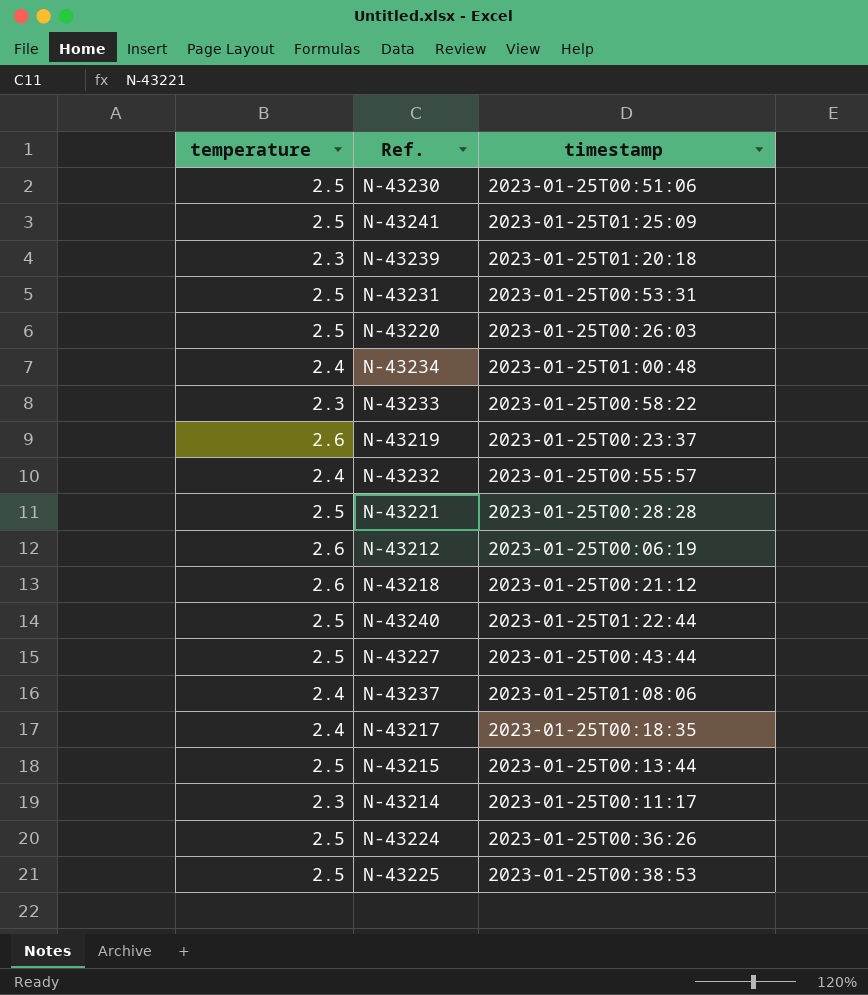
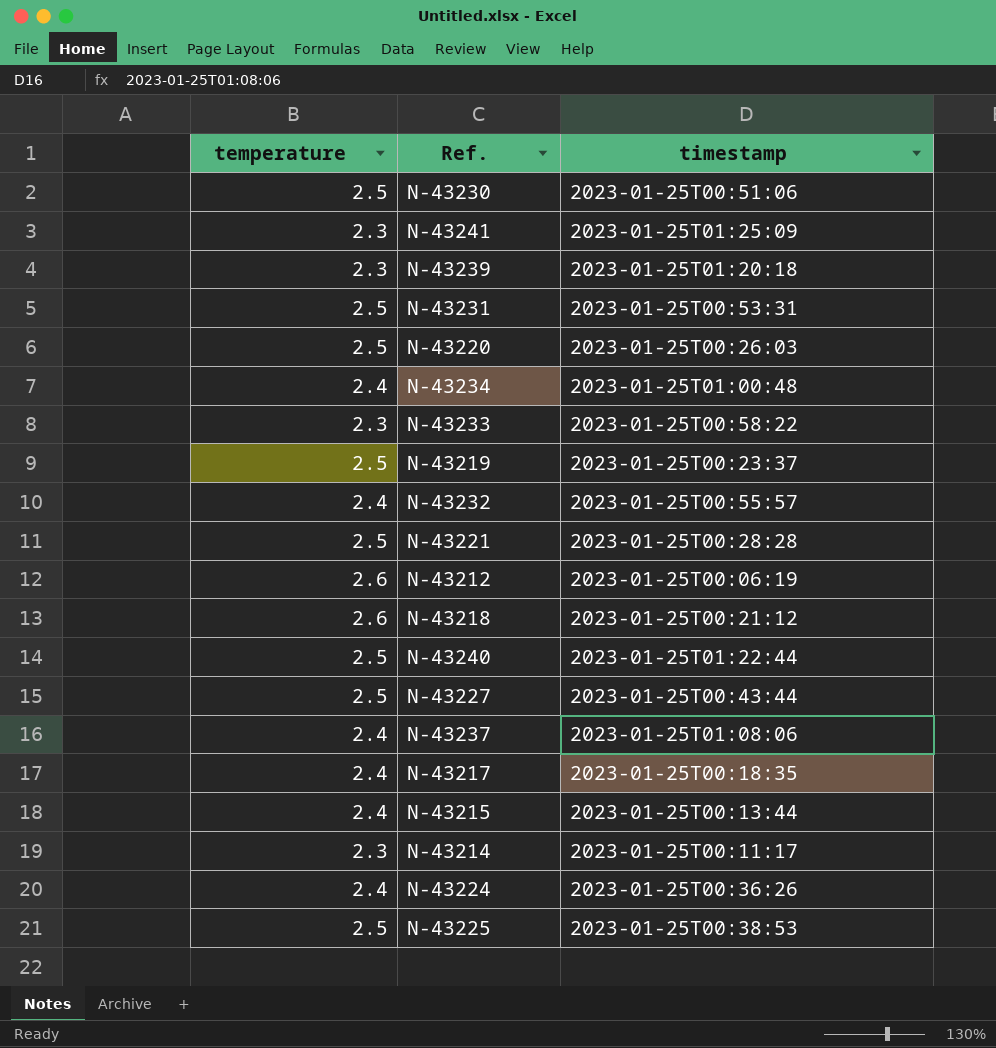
N-43241 | temperature: 2.5 -> 2.3
N-43219 | temperature: 2.6 -> 2.5
N-43215 | temperature: 2.5 -> 2.4
N-43224 | temperature: 2.5 -> 2.4

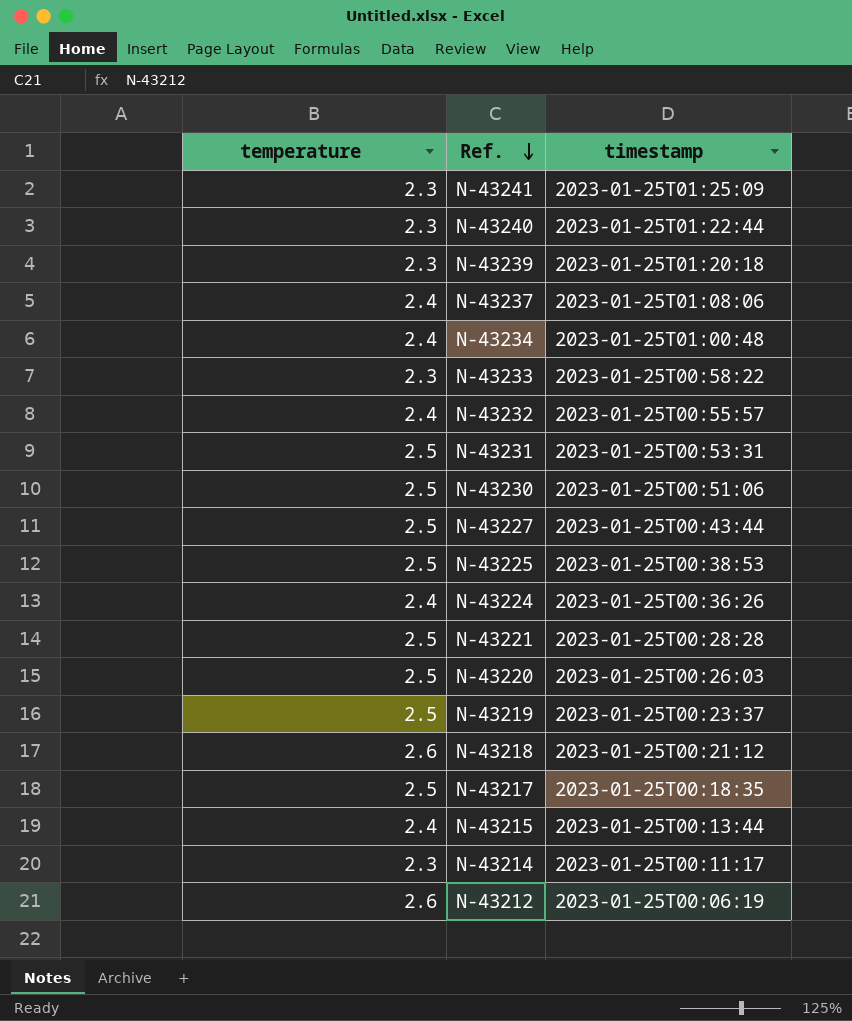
row order: none -> Ref. descending
N-43240 | temperature: 2.5 -> 2.3
N-43217 | temperature: 2.4 -> 2.5

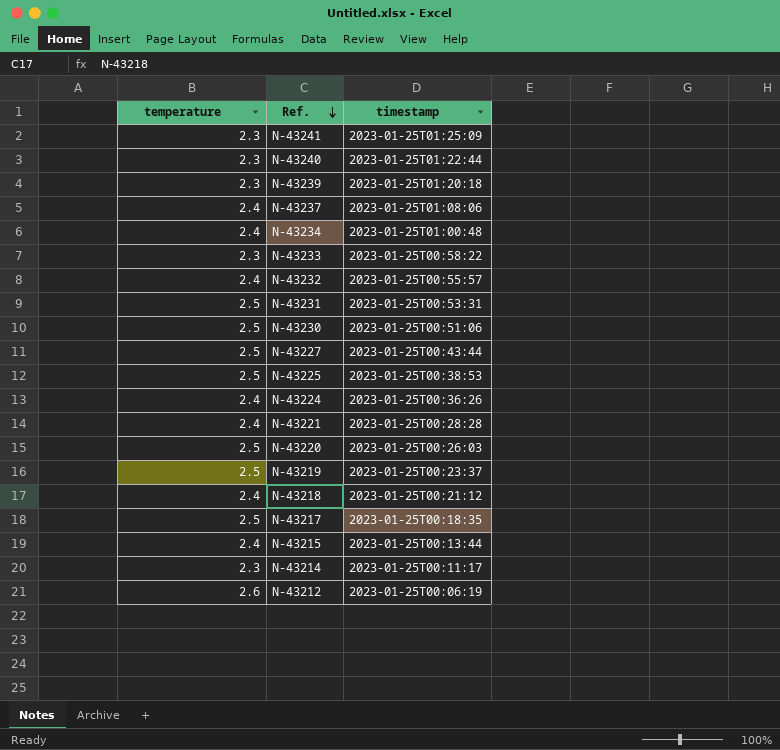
N-43221 | temperature: 2.5 -> 2.4
N-43218 | temperature: 2.6 -> 2.4

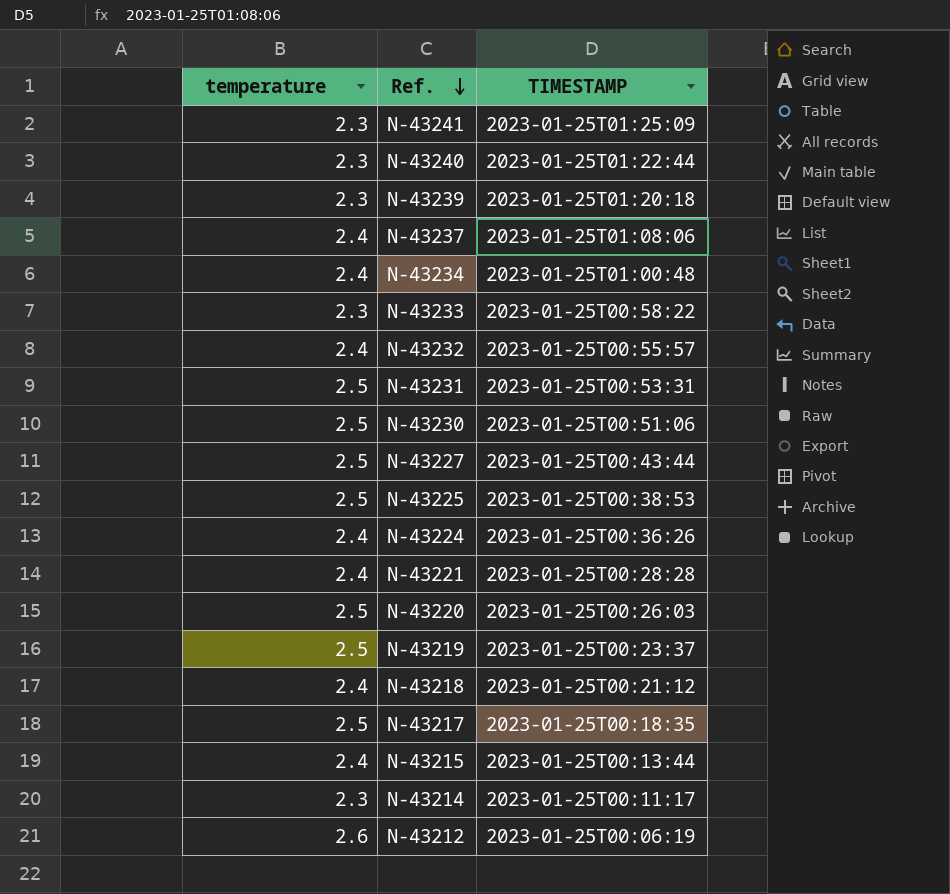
column name: timestamp -> TIMESTAMP

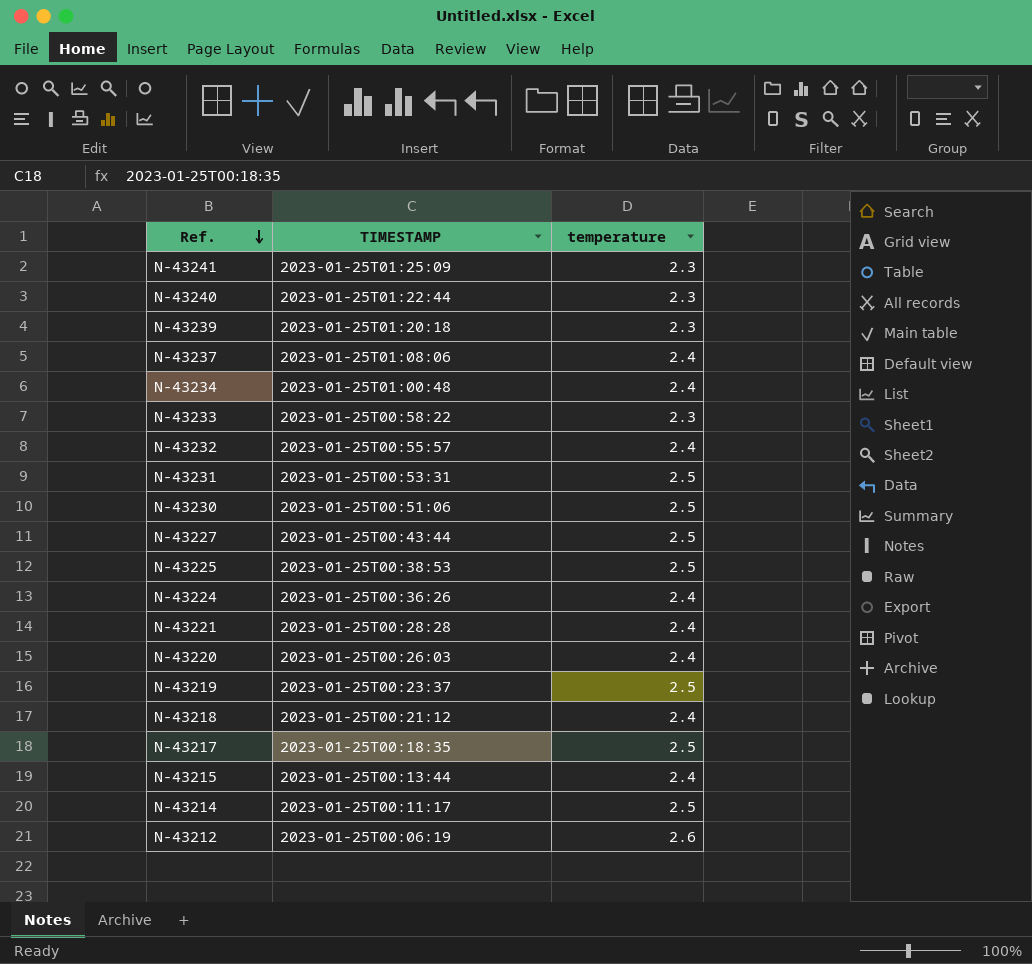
column temperature | position: 1 -> 3
N-43220 | temperature: 2.5 -> 2.4
N-43214 | temperature: 2.3 -> 2.5

